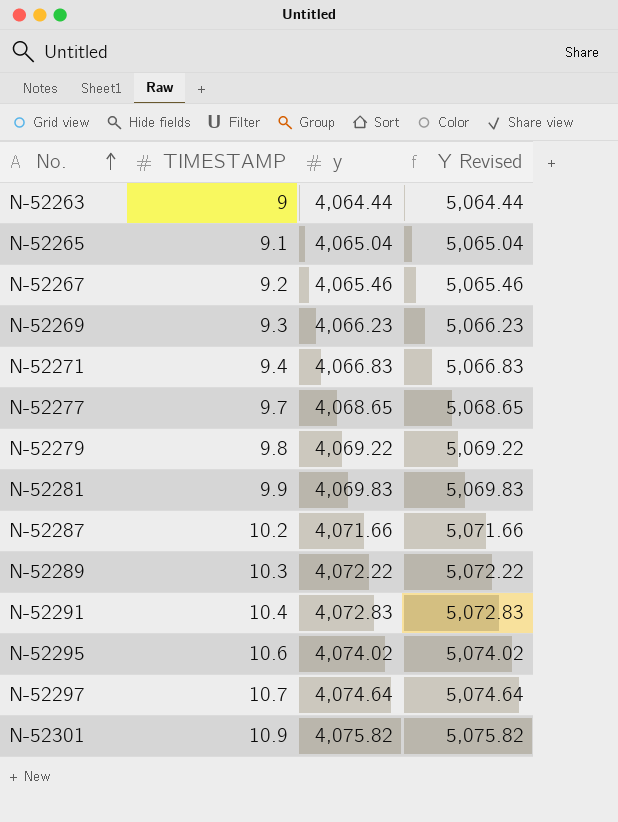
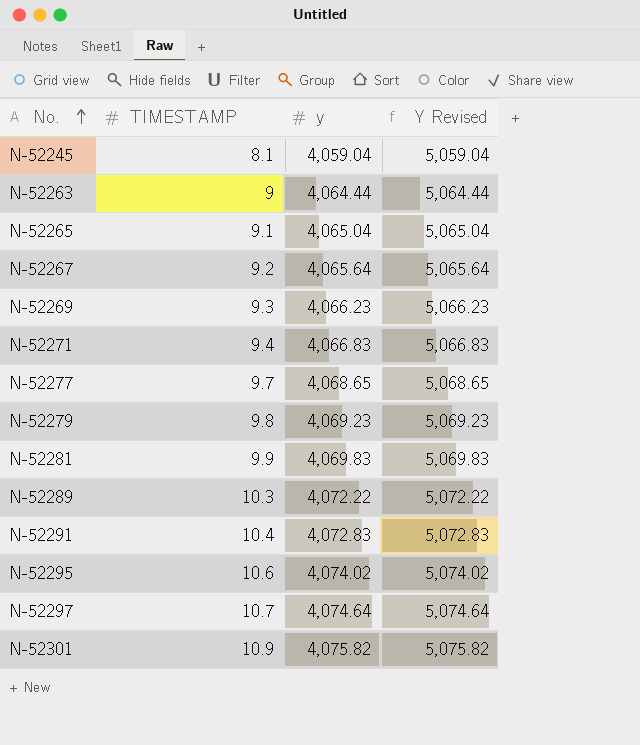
row N-52287: 10.2 | 4,071.66 | 5,071.66 -> none
row N-52245: none -> 8.1 | 4,059.04 | 5,059.04
N-52267 | y: 4,065.46 -> 4,065.64
N-52267 | Y Revised: 5,065.46 -> 5,065.64
N-52279 | y: 4,069.22 -> 4,069.23
N-52279 | Y Revised: 5,069.22 -> 5,069.23

